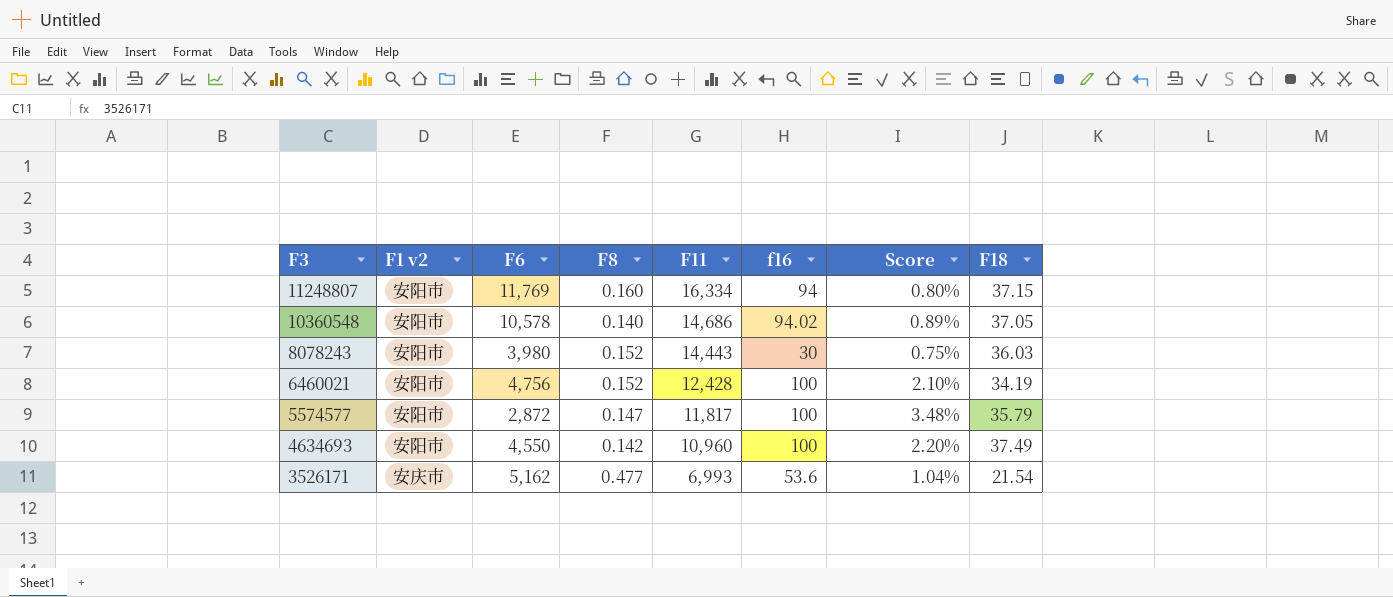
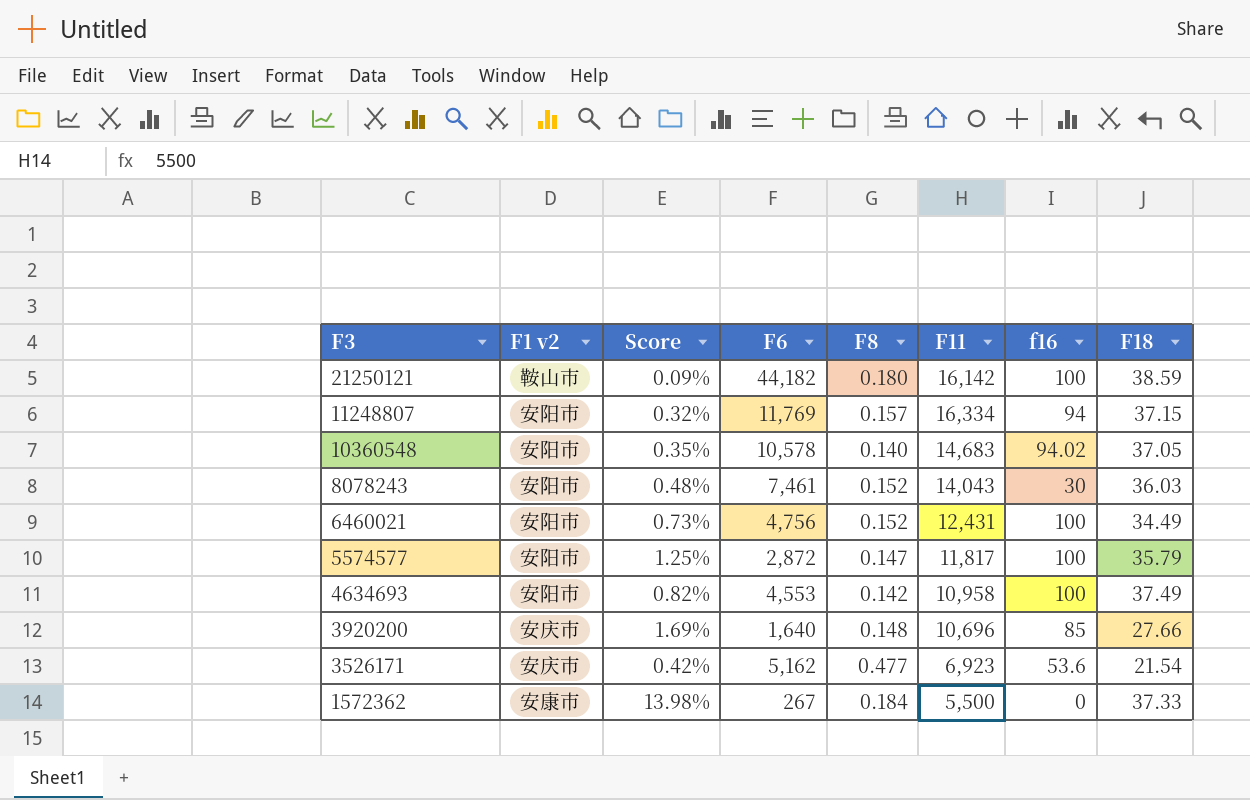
column Score | formula: [f16] / [F6] -> [F18] / [F6]
column Score | position: 7 -> 3
row 21250121: none -> 鞍山市 | 0.09% | 44,182 | 0.180 | 16,142 | 100 | 38.59
11248807 | F8: 0.160 -> 0.157
10360548 | F11: 14,686 -> 14,683
8078243 | F6: 3,980 -> 7,461
8078243 | F11: 14,443 -> 14,043
6460021 | F11: 12,428 -> 12,431
6460021 | F18: 34.19 -> 34.49
4634693 | F6: 4,550 -> 4,553
4634693 | F11: 10,960 -> 10,958
row 3920200: none -> 安庆市 | 1.69% | 1,640 | 0.148 | 10,696 | 85 | 27.66
3526171 | F11: 6,993 -> 6,923
row 1572362: none -> 安康市 | 13.98% | 267 | 0.184 | 5,500 | 0 | 37.33

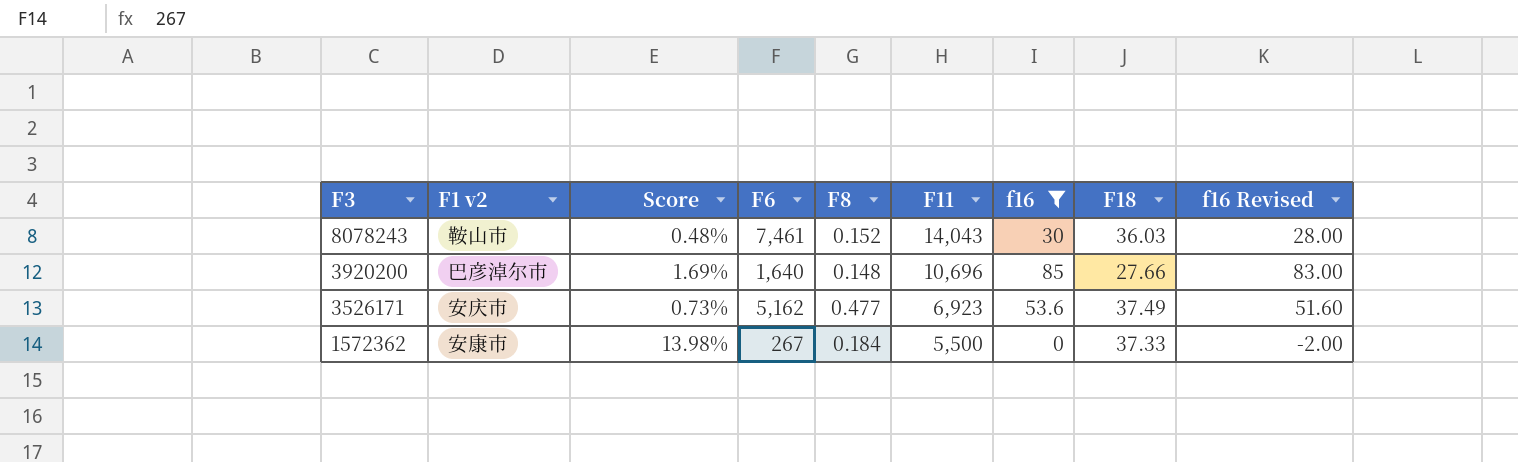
filter: none -> f16 <= 85
column f16 Revised | formula: none -> [f16] - 2
8078243 | F1 v2: 安阳市 -> 鞍山市
3920200 | F1 v2: 安庆市 -> 巴彦淖尔市
3526171 | Score: 0.42% -> 0.73%
3526171 | F18: 21.54 -> 37.49

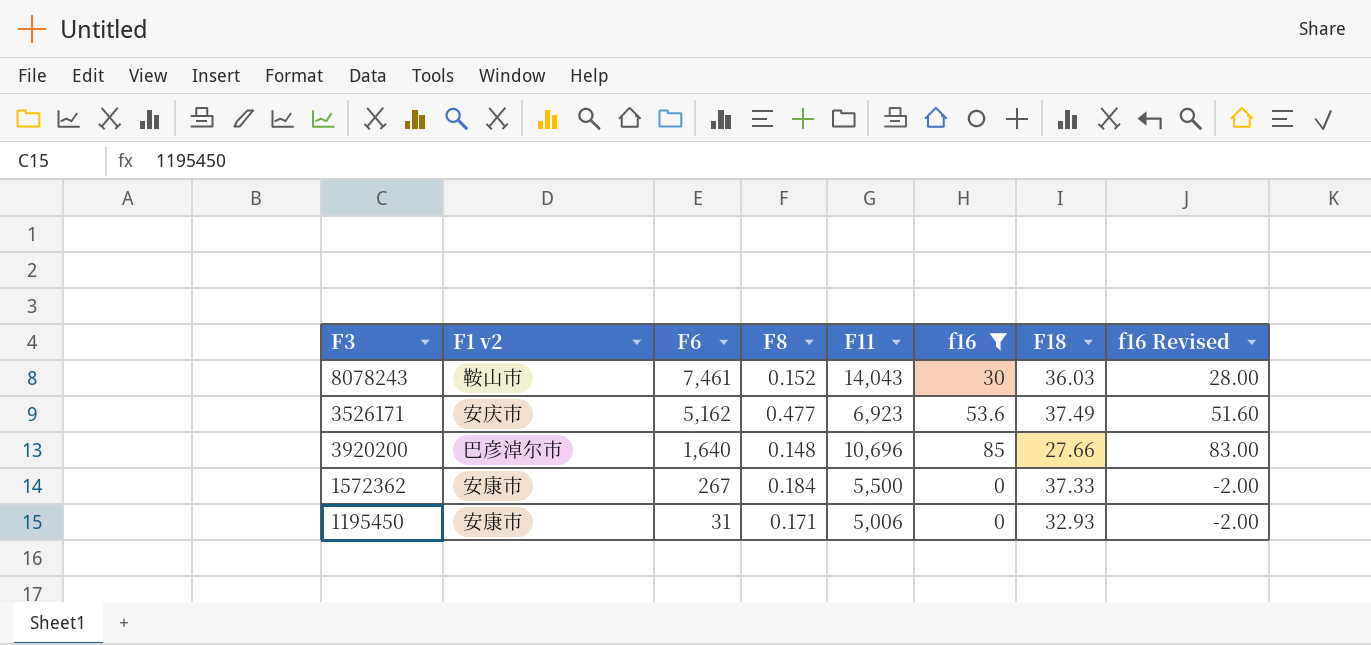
row order: F3 descending -> F6 descending
column Score | formula: [F18] / [F6] -> none
row 1195450: none -> 安康市 | 31 | 0.171 | 5,006 | 0 | 32.93 | -2.00

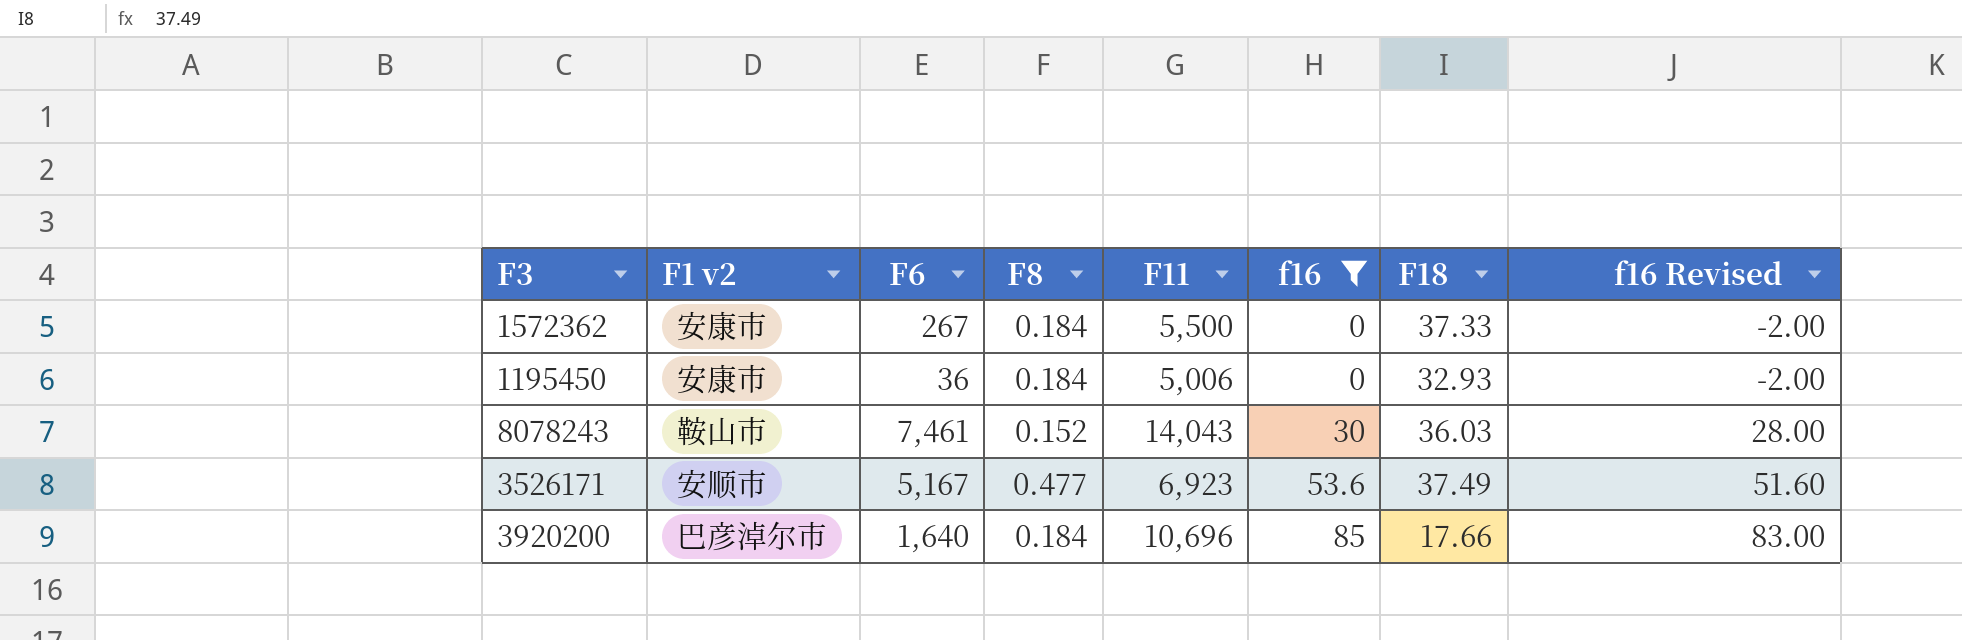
row order: F6 descending -> f16 ascending
1195450 | F6: 31 -> 36
1195450 | F8: 0.171 -> 0.184
3526171 | F1 v2: 安庆市 -> 安顺市
3526171 | F6: 5,162 -> 5,167
3920200 | F8: 0.148 -> 0.184
3920200 | F18: 27.66 -> 17.66

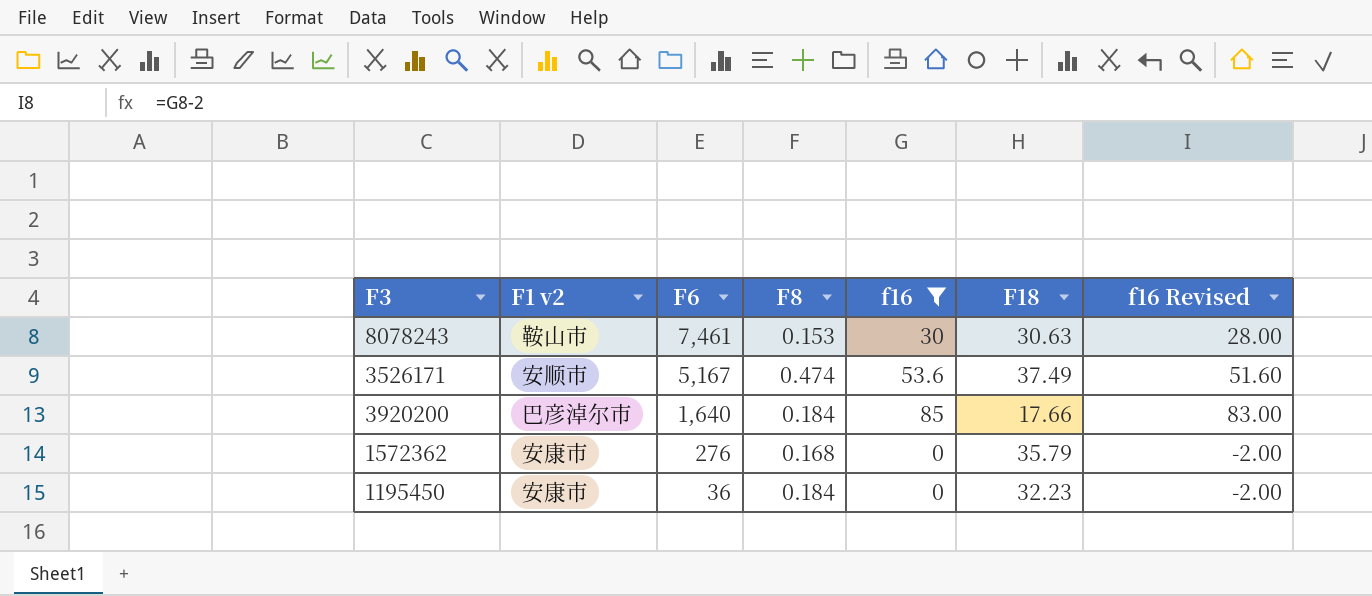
row order: f16 ascending -> F6 descending
column F11 | position: 5 -> none
8078243 | F8: 0.152 -> 0.153
8078243 | F18: 36.03 -> 30.63
3526171 | F8: 0.477 -> 0.474
1572362 | F6: 267 -> 276
1572362 | F8: 0.184 -> 0.168
1572362 | F18: 37.33 -> 35.79
1195450 | F18: 32.93 -> 32.23

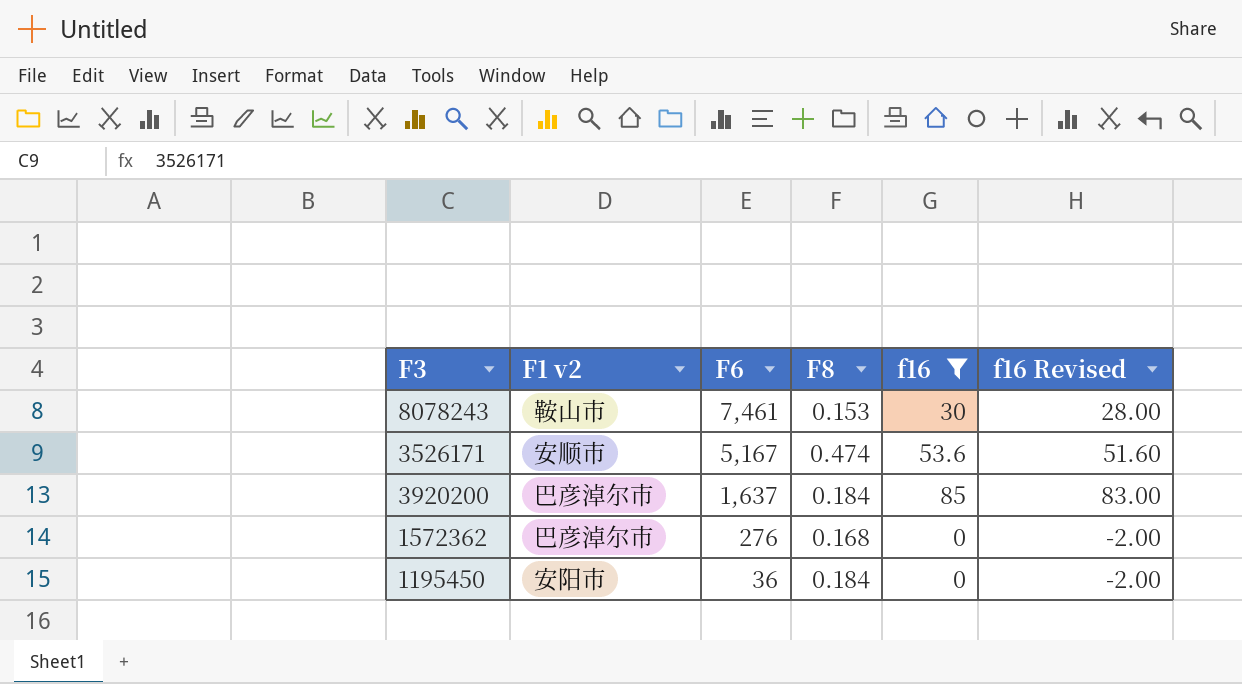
column F18 | position: 6 -> none
3920200 | F6: 1,640 -> 1,637
1572362 | F1 v2: 安康市 -> 巴彦淖尔市
1195450 | F1 v2: 安康市 -> 安阳市

